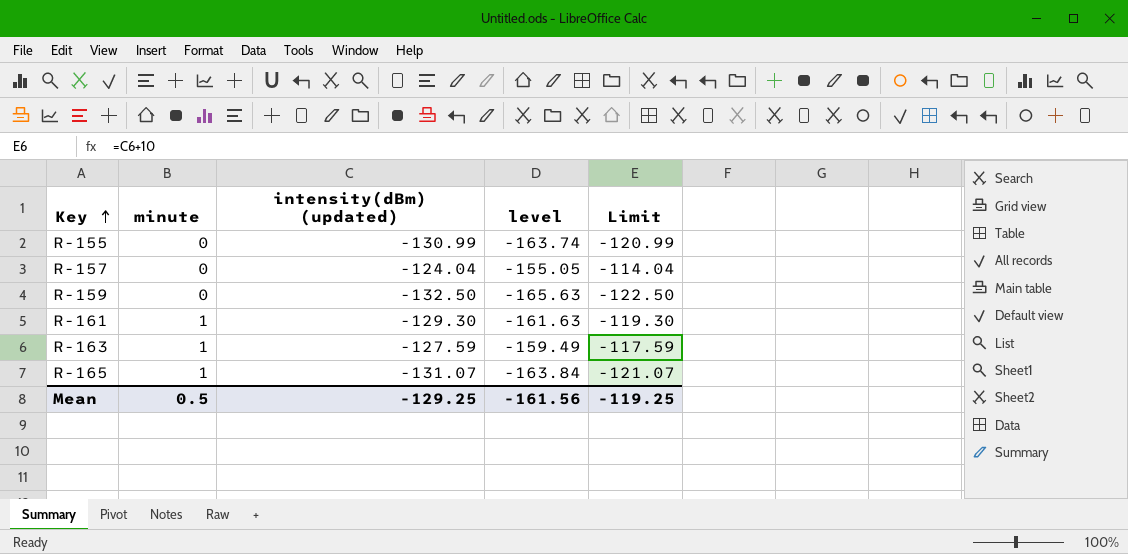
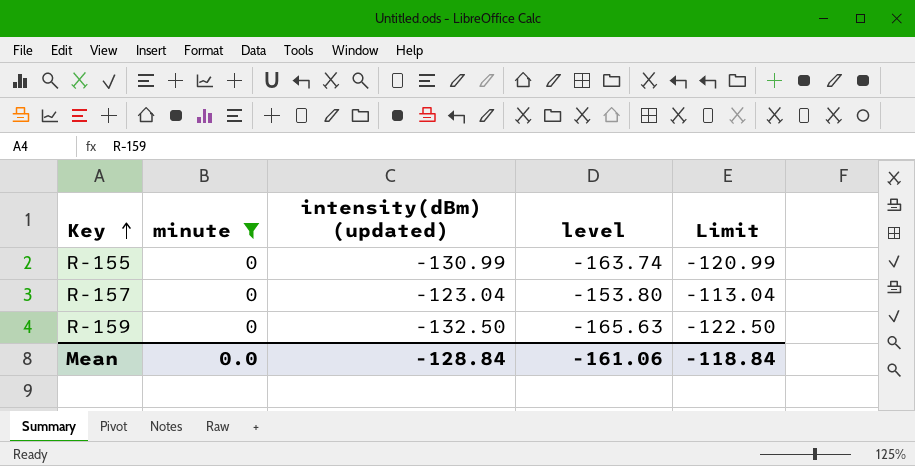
filter: none -> minute = 0
R-157 | intensity(dBm) (updated): -124.04 -> -123.04
R-157 | level: -155.05 -> -153.80
R-157 | Limit: -114.04 -> -113.04
Mean | minute: 0.5 -> 0.0
Mean | intensity(dBm) (updated): -129.25 -> -128.84
Mean | level: -161.56 -> -161.06
Mean | Limit: -119.25 -> -118.84

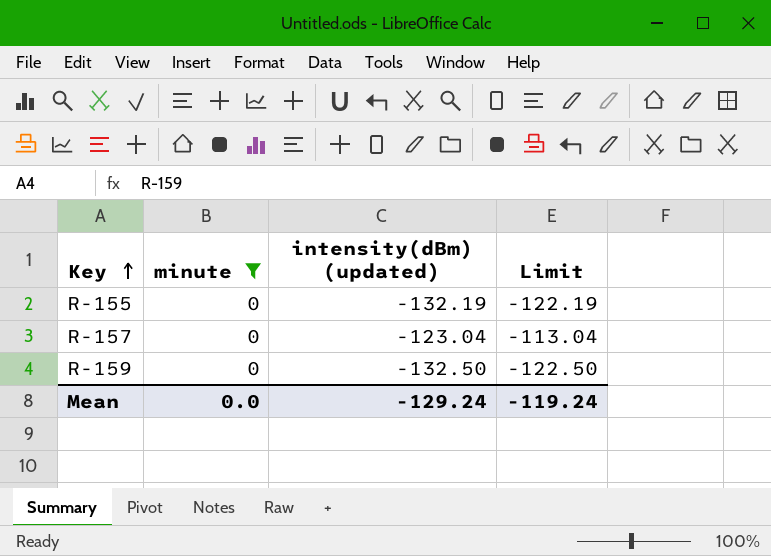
column level | formula: [intensity(dBm) (updated)] * 1.25 -> none
R-155 | intensity(dBm) (updated): -130.99 -> -132.19
R-155 | Limit: -120.99 -> -122.19
Mean | intensity(dBm) (updated): -128.84 -> -129.24
Mean | Limit: -118.84 -> -119.24

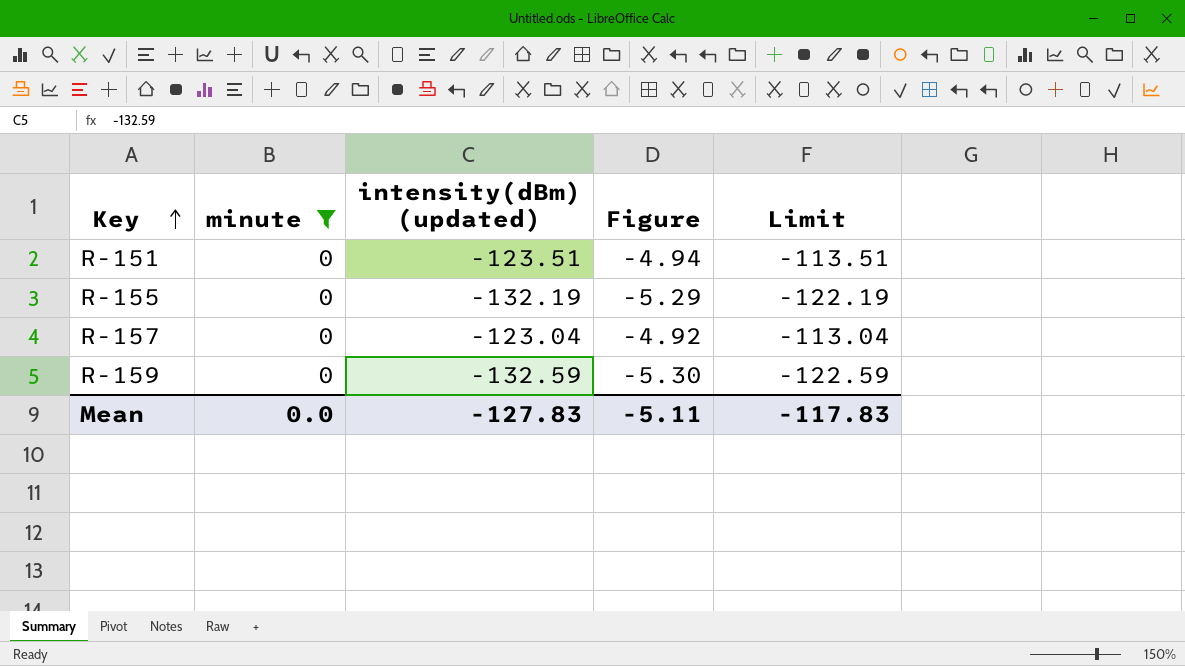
column Figure | formula: none -> [intensity(dBm) (updated)] * 0.04
row R-151: none -> 0 | -123.51 | -4.94 | -113.51
R-159 | intensity(dBm) (updated): -132.50 -> -132.59
R-159 | Limit: -122.50 -> -122.59
Mean | intensity(dBm) (updated): -129.24 -> -127.83
Mean | Limit: -119.24 -> -117.83

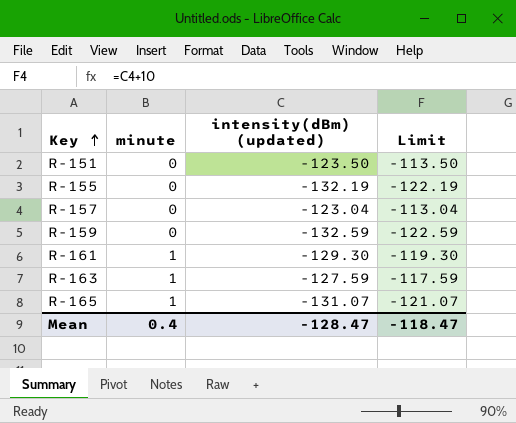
filter: minute = 0 -> none
column Figure | formula: [intensity(dBm) (updated)] * 0.04 -> none
R-151 | intensity(dBm) (updated): -123.51 -> -123.50
R-151 | Limit: -113.51 -> -113.50
Mean | minute: 0.0 -> 0.4
Mean | intensity(dBm) (updated): -127.83 -> -128.47
Mean | Limit: -117.83 -> -118.47

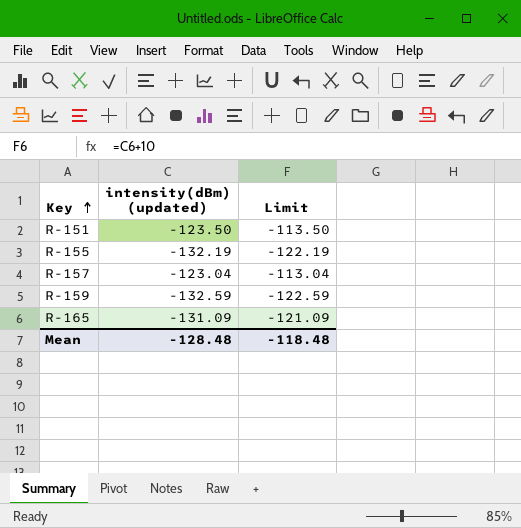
column minute | position: 2 -> none
row R-161: 1 | -129.30 | -119.30 -> none
row R-163: 1 | -127.59 | -117.59 -> none
R-165 | intensity(dBm) (updated): -131.07 -> -131.09
R-165 | Limit: -121.07 -> -121.09
Mean | intensity(dBm) (updated): -128.47 -> -128.48
Mean | Limit: -118.47 -> -118.48

